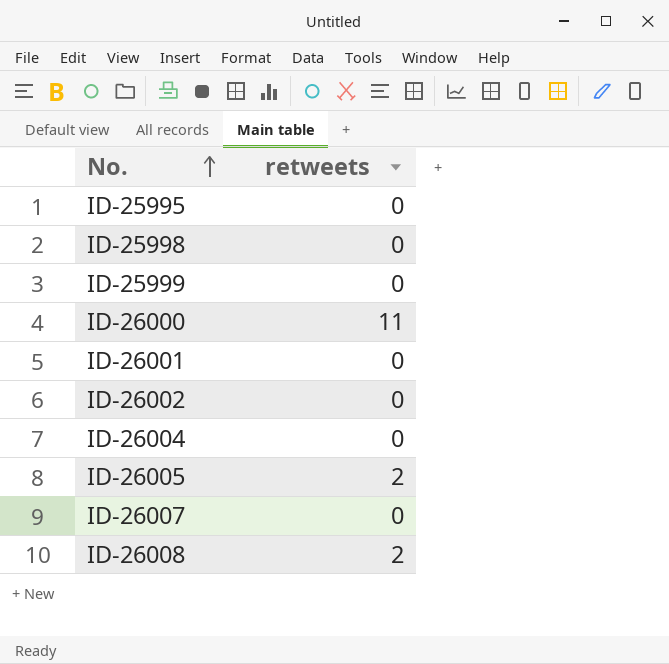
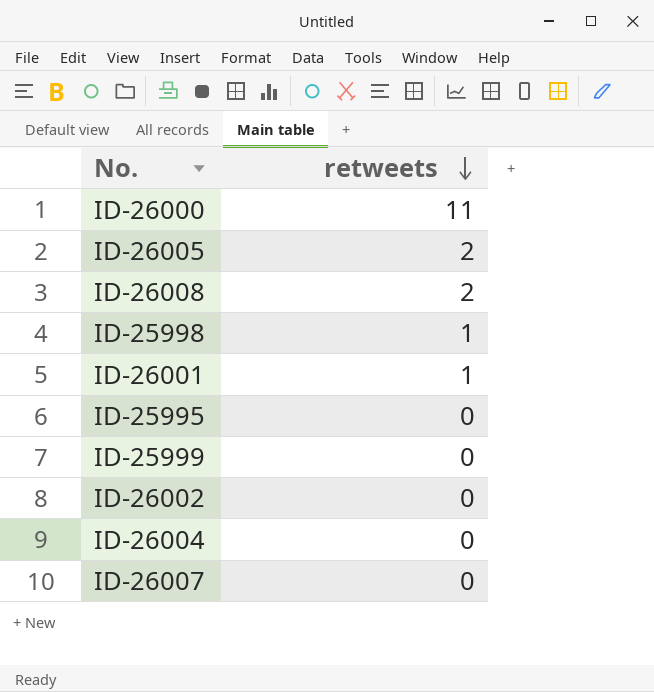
row order: No. ascending -> retweets descending
ID-25998 | retweets: 0 -> 1
ID-26001 | retweets: 0 -> 1

